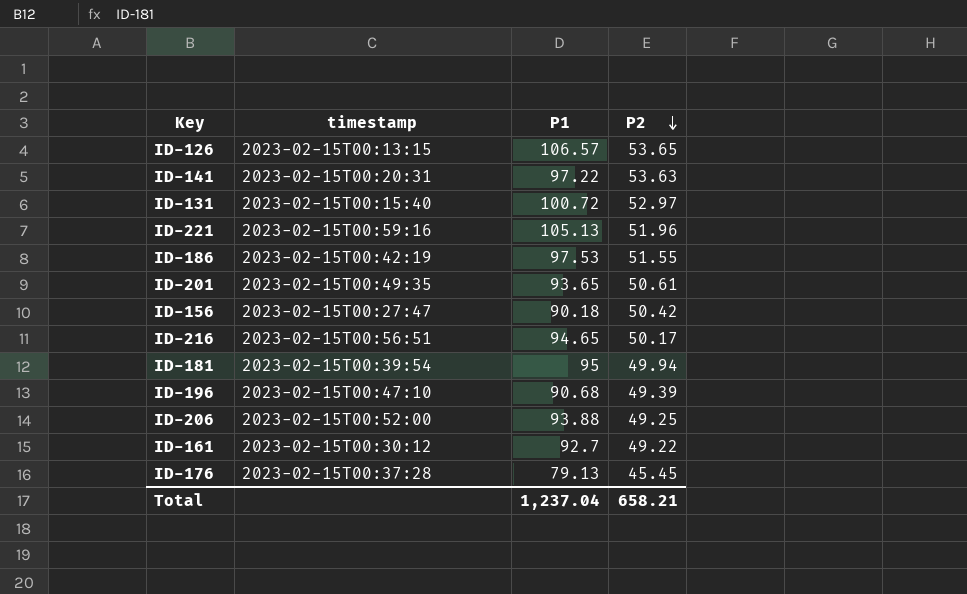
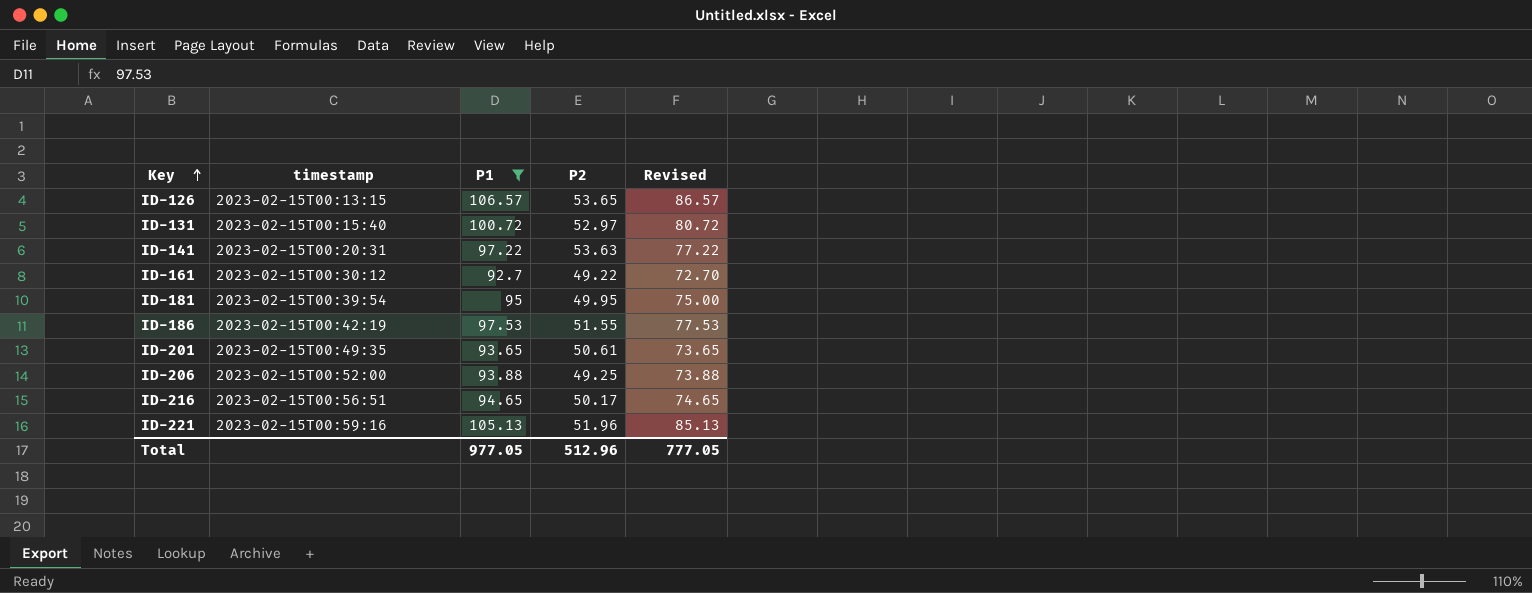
filter: none -> P1 >= 92.7
row order: P2 descending -> Key ascending
column Revised | formula: none -> [P1] - 20
ID-181 | P2: 49.94 -> 49.95
Total | P1: 1,237.04 -> 977.05
Total | P2: 658.21 -> 512.96

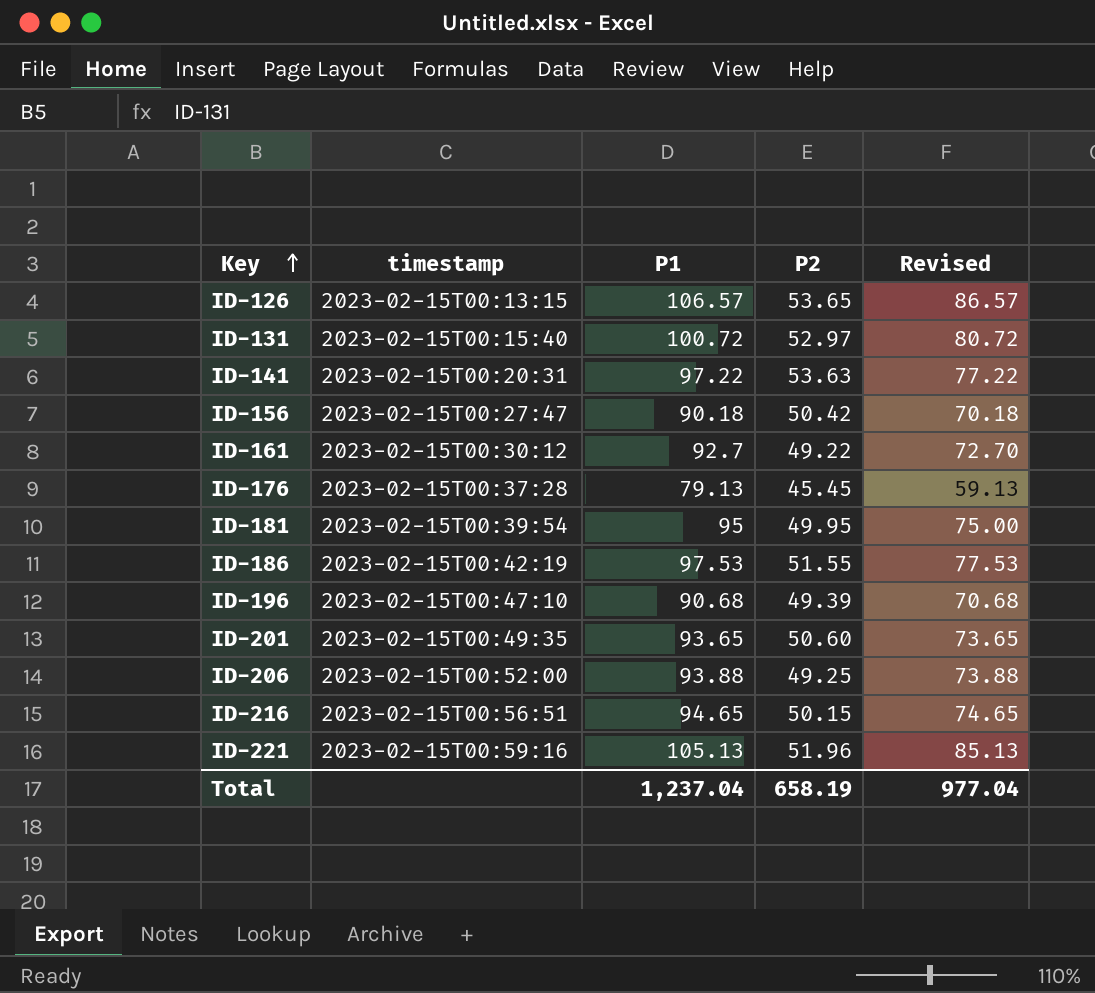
filter: P1 >= 92.7 -> none
ID-201 | P2: 50.61 -> 50.60
ID-216 | P2: 50.17 -> 50.15
Total | P1: 977.05 -> 1,237.04
Total | P2: 512.96 -> 658.19
Total | Revised: 777.05 -> 977.04

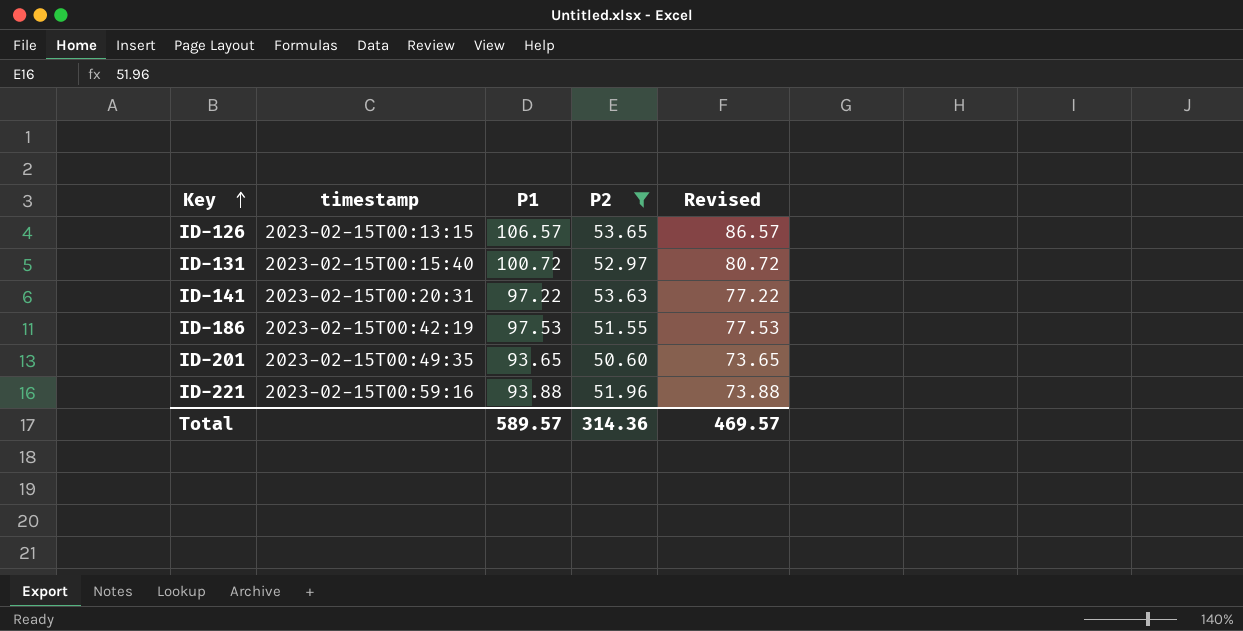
filter: none -> P2 >= 50.60
ID-221 | P1: 105.13 -> 93.88
ID-221 | Revised: 85.13 -> 73.88
Total | P1: 1,237.04 -> 589.57
Total | P2: 658.19 -> 314.36
Total | Revised: 977.04 -> 469.57

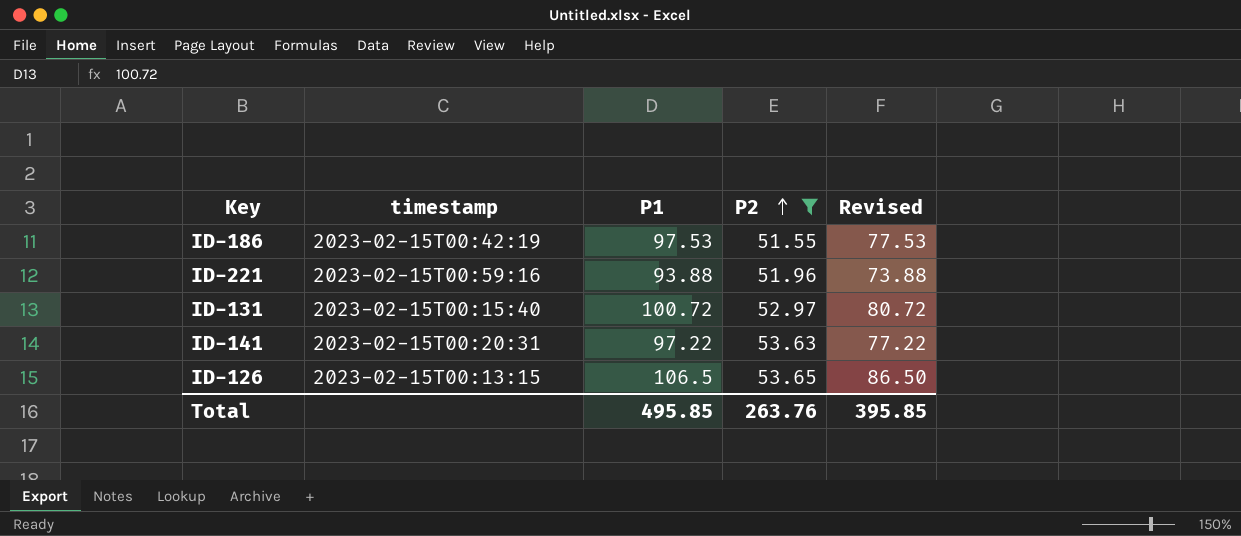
row order: Key ascending -> P2 ascending
row ID-201: 2023-02-15T00:49:35 | 93.65 | 50.60 | 73.65 -> none
ID-126 | P1: 106.57 -> 106.5
ID-126 | Revised: 86.57 -> 86.50
Total | P1: 589.57 -> 495.85
Total | P2: 314.36 -> 263.76
Total | Revised: 469.57 -> 395.85

